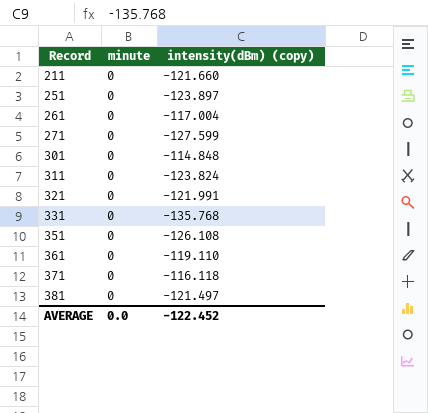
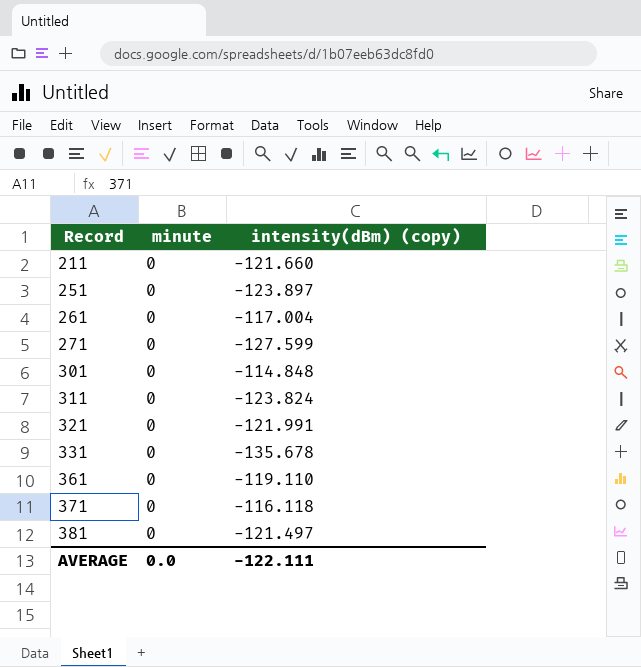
row 351: 0 | -126.108 -> none
331 | intensity(dBm) (copy): -135.768 -> -135.678
AVERAGE | intensity(dBm) (copy): -122.452 -> -122.111

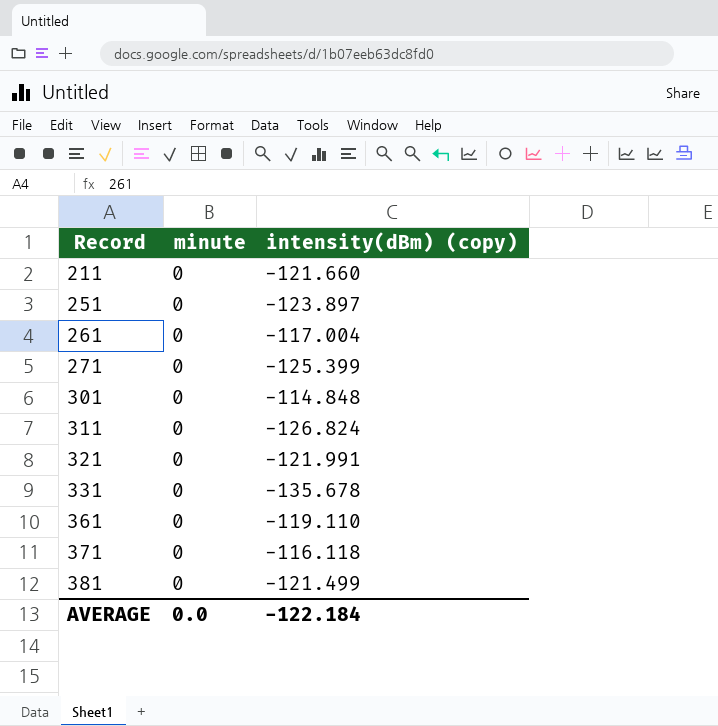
271 | intensity(dBm) (copy): -127.599 -> -125.399
311 | intensity(dBm) (copy): -123.824 -> -126.824
381 | intensity(dBm) (copy): -121.497 -> -121.499
AVERAGE | intensity(dBm) (copy): -122.111 -> -122.184

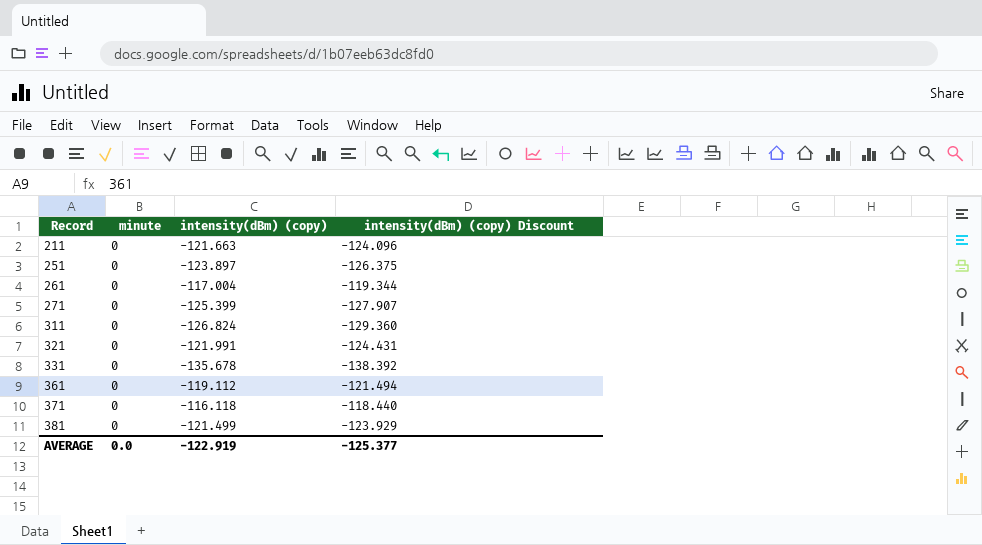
column intensity(dBm) (copy) Discount | formula: none -> [intensity(dBm) (copy)] * 1.02
row 301: 0 | -114.848 -> none
211 | intensity(dBm) (copy): -121.660 -> -121.663
361 | intensity(dBm) (copy): -119.110 -> -119.112
AVERAGE | intensity(dBm) (copy): -122.184 -> -122.919

